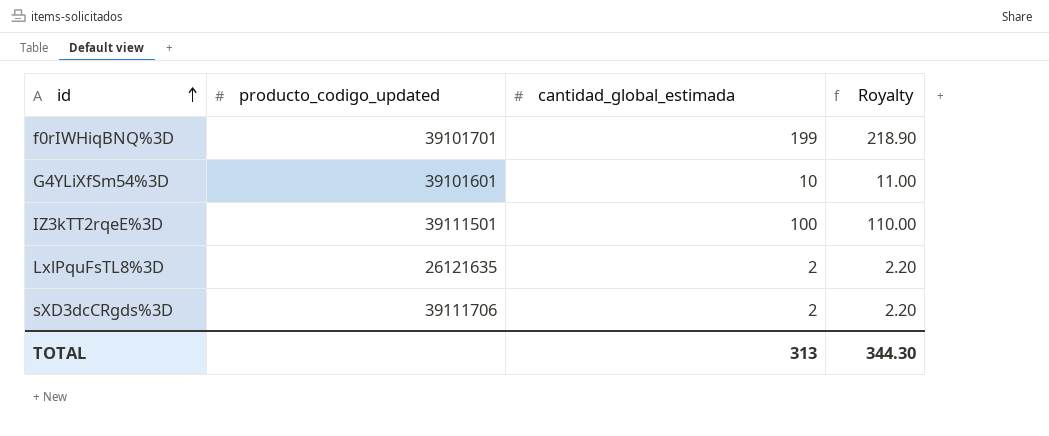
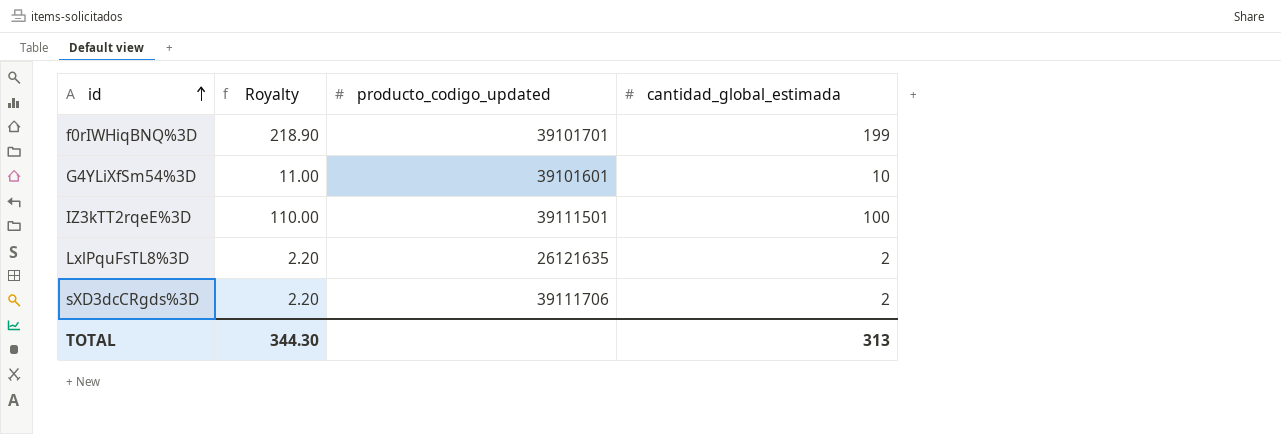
column Royalty | position: 4 -> 2

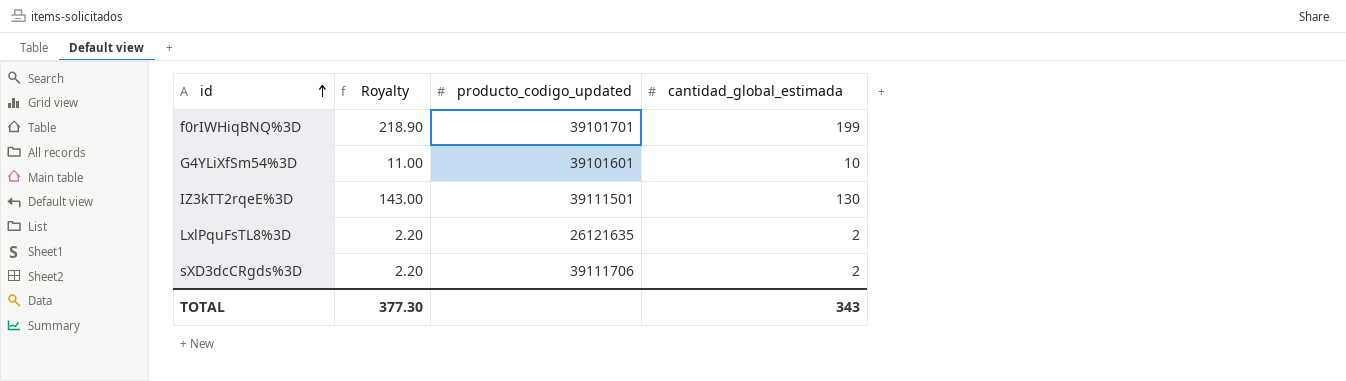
IZ3kTT2rqeE%3D | Royalty: 110.00 -> 143.00
IZ3kTT2rqeE%3D | cantidad_global_estimada: 100 -> 130
TOTAL | Royalty: 344.30 -> 377.30
TOTAL | cantidad_global_estimada: 313 -> 343

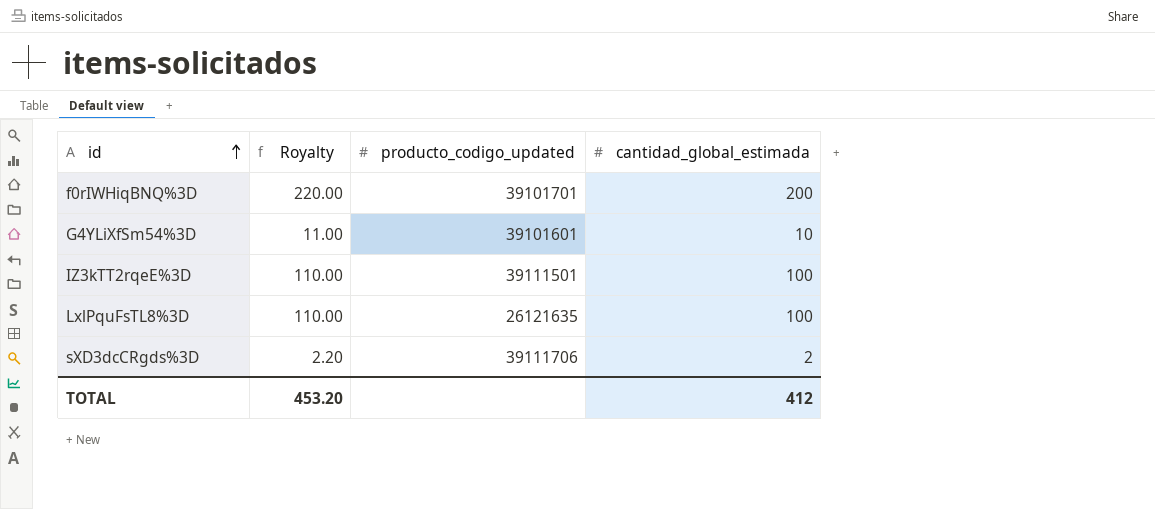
f0rIWHiqBNQ%3D | Royalty: 218.90 -> 220.00
f0rIWHiqBNQ%3D | cantidad_global_estimada: 199 -> 200
IZ3kTT2rqeE%3D | Royalty: 143.00 -> 110.00
IZ3kTT2rqeE%3D | cantidad_global_estimada: 130 -> 100
LxlPquFsTL8%3D | Royalty: 2.20 -> 110.00
LxlPquFsTL8%3D | cantidad_global_estimada: 2 -> 100
TOTAL | Royalty: 377.30 -> 453.20
TOTAL | cantidad_global_estimada: 343 -> 412

